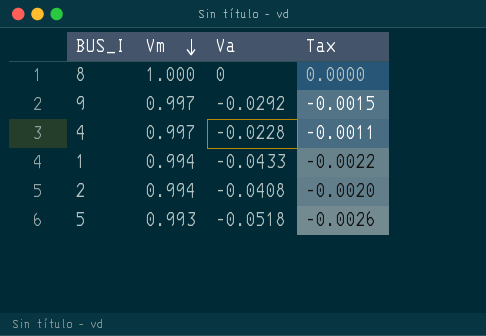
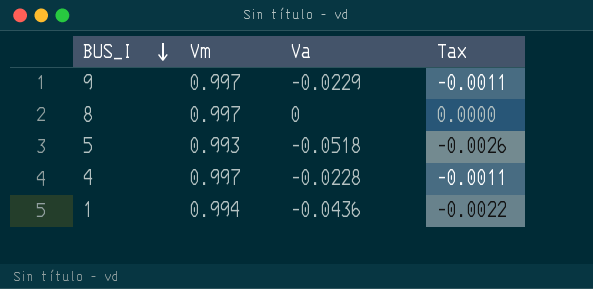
row order: Vm descending -> BUS_I descending
row 2: 0.994 | -0.0408 | -0.0020 -> none
9 | Va: -0.0292 -> -0.0229
9 | Tax: -0.0015 -> -0.0011
8 | Vm: 1.000 -> 0.997
1 | Va: -0.0433 -> -0.0436

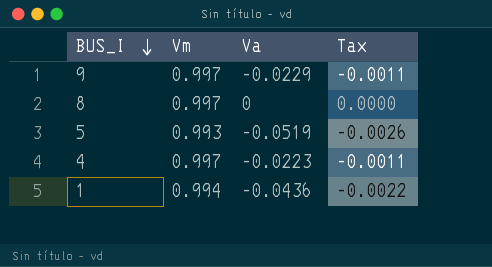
5 | Va: -0.0518 -> -0.0519
4 | Va: -0.0228 -> -0.0223

